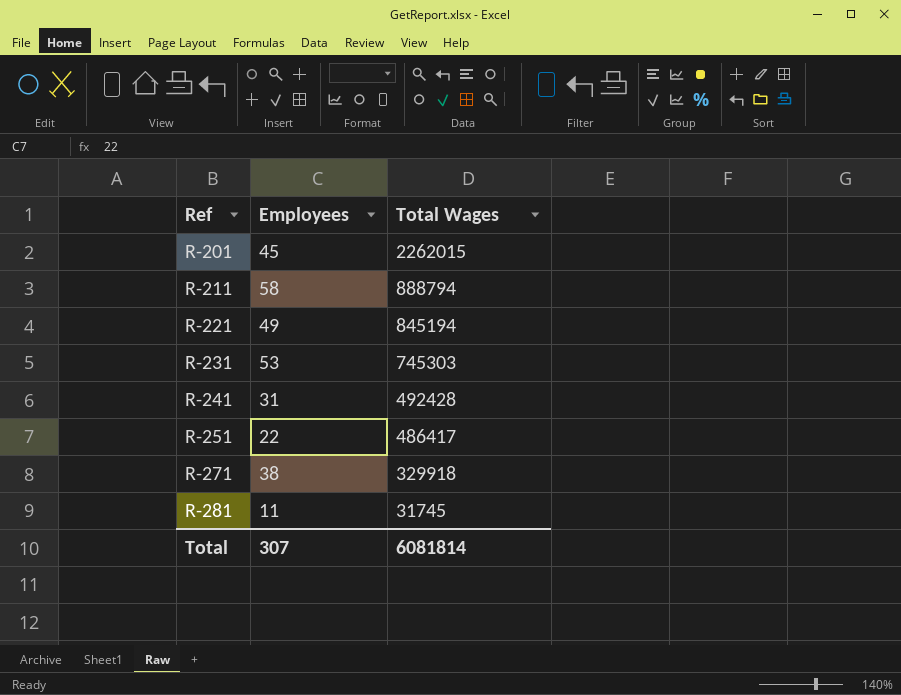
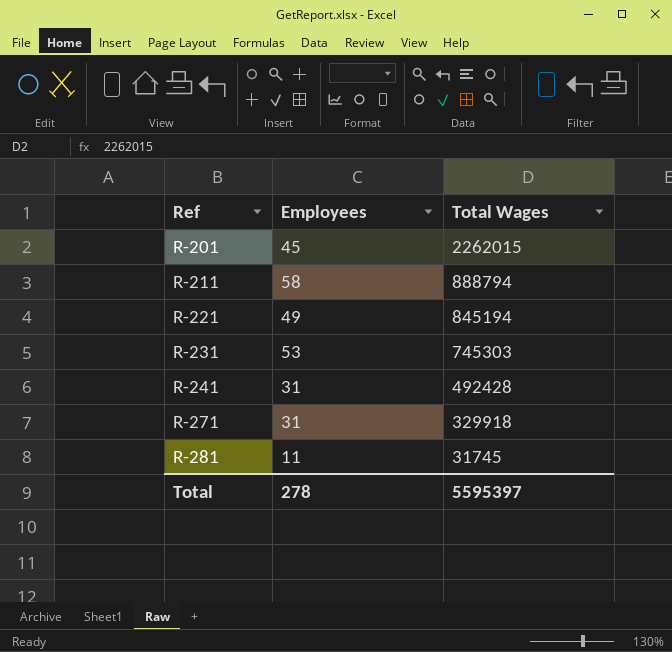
row R-251: 22 | 486417 -> none
R-271 | Employees: 38 -> 31
Total | Employees: 307 -> 278
Total | Total Wages: 6081814 -> 5595397

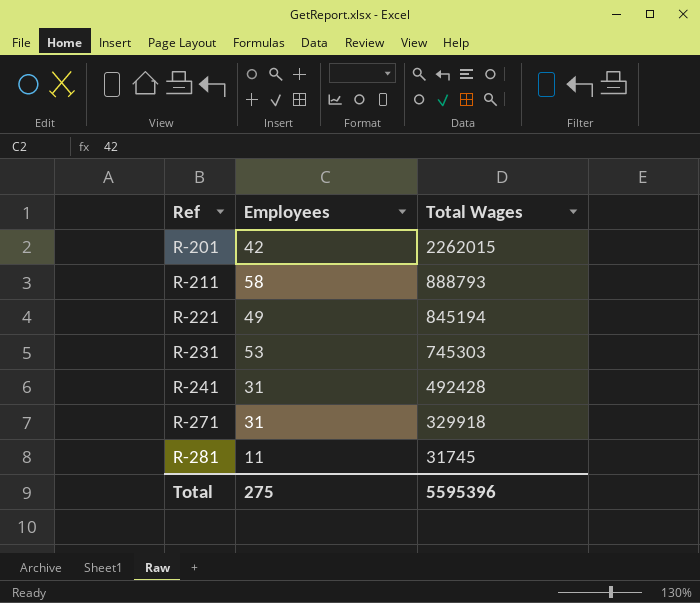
R-201 | Employees: 45 -> 42
R-211 | Total Wages: 888794 -> 888793
Total | Employees: 278 -> 275
Total | Total Wages: 5595397 -> 5595396

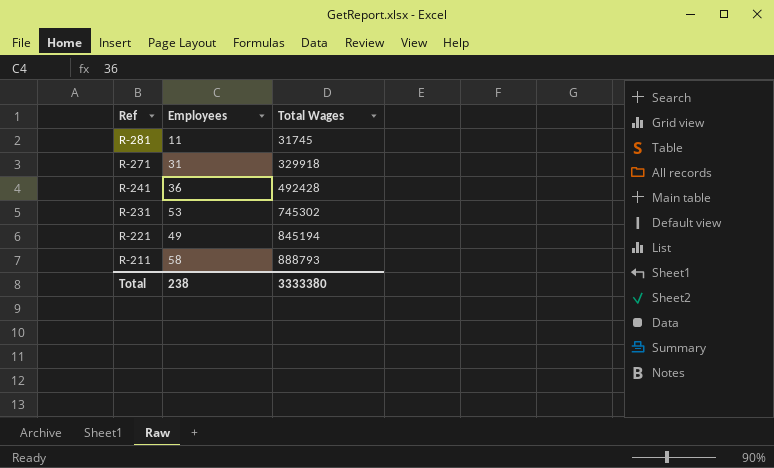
row order: Ref ascending -> Ref descending
row R-201: 42 | 2262015 -> none
R-241 | Employees: 31 -> 36
R-231 | Total Wages: 745303 -> 745302
Total | Employees: 275 -> 238
Total | Total Wages: 5595396 -> 3333380

